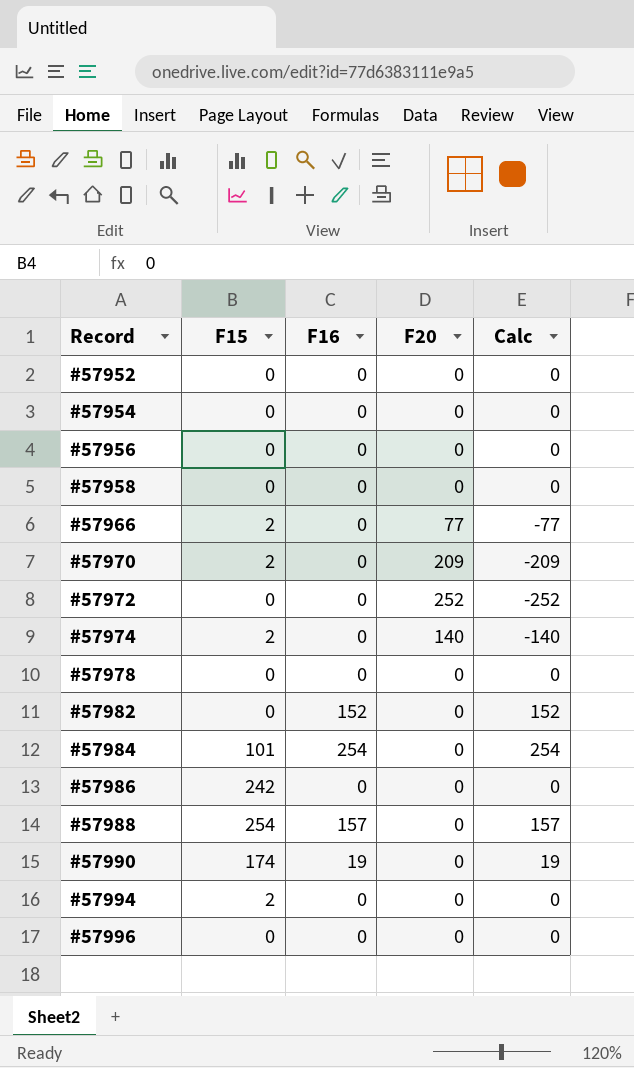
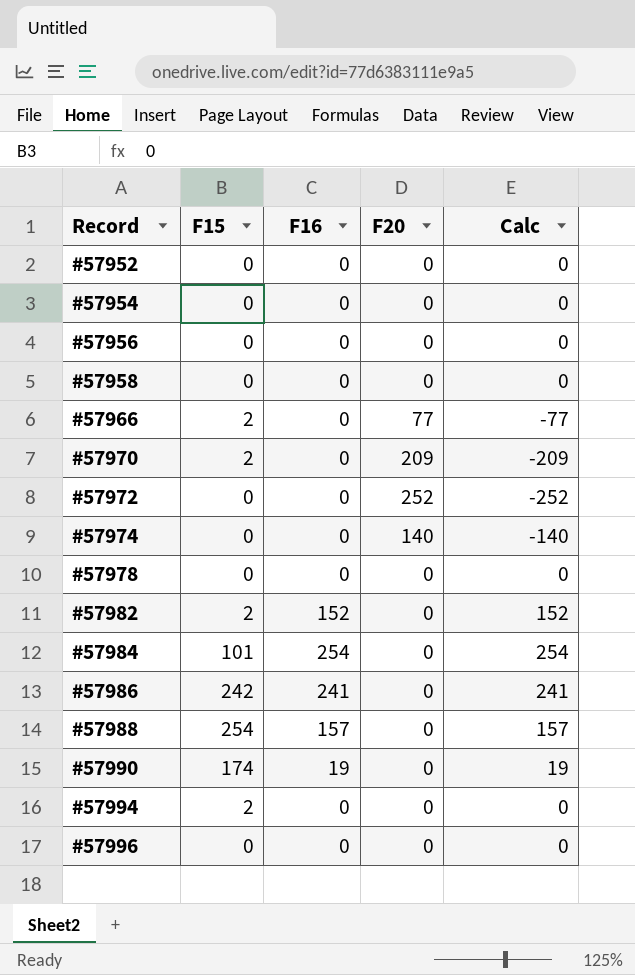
#57974 | F15: 2 -> 0
#57982 | F15: 0 -> 2
#57986 | F16: 0 -> 241
#57986 | Calc: 0 -> 241

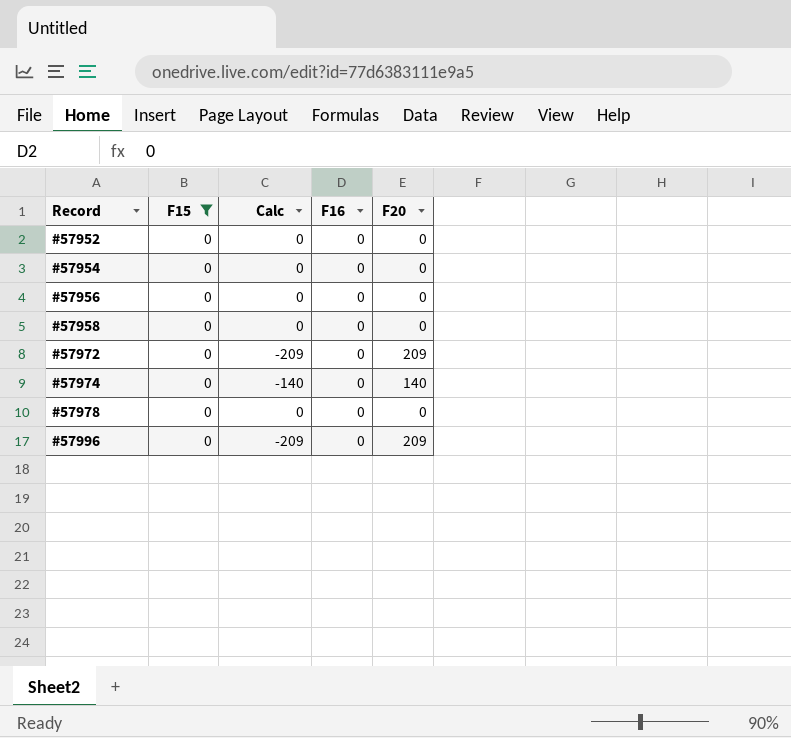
filter: none -> F15 = 0
column Calc | position: 5 -> 3
#57972 | Calc: -252 -> -209
#57972 | F20: 252 -> 209
#57996 | Calc: 0 -> -209
#57996 | F20: 0 -> 209

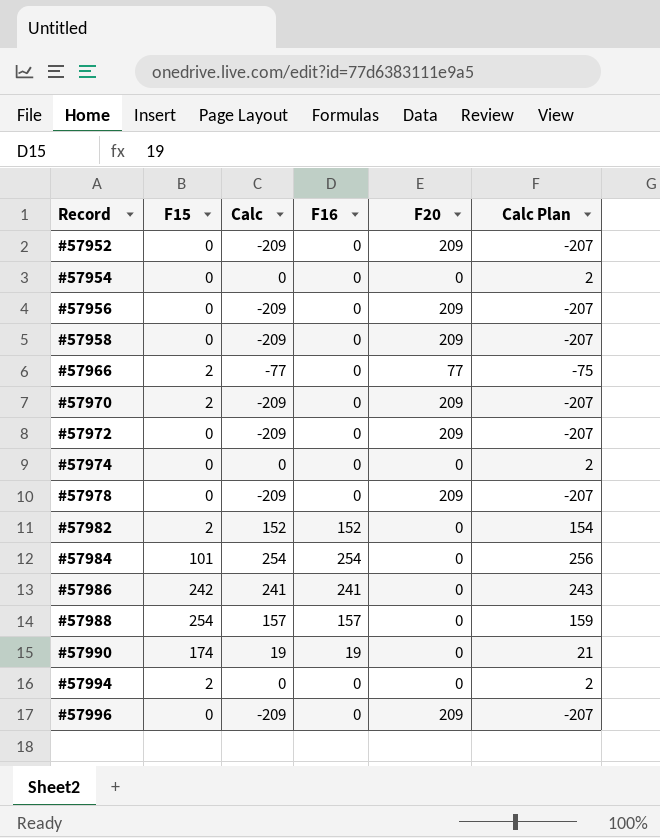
filter: F15 = 0 -> none
column Calc Plan | formula: none -> [Calc] + 2
#57952 | Calc: 0 -> -209
#57952 | F20: 0 -> 209
#57956 | Calc: 0 -> -209
#57956 | F20: 0 -> 209
#57958 | Calc: 0 -> -209
#57958 | F20: 0 -> 209
#57974 | Calc: -140 -> 0
#57974 | F20: 140 -> 0
#57978 | Calc: 0 -> -209
#57978 | F20: 0 -> 209

